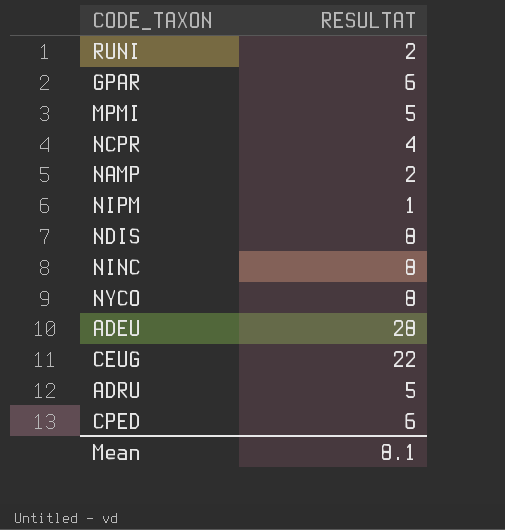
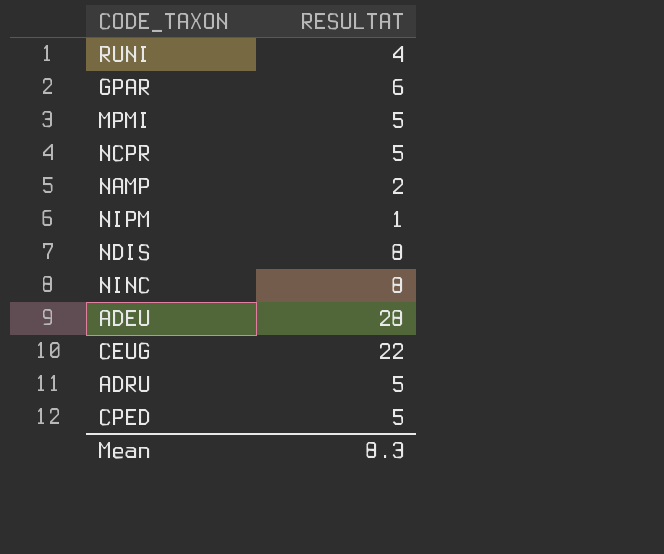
row NYCO: 8 -> none
RUNI | RESULTAT: 2 -> 4
NCPR | RESULTAT: 4 -> 5
CPED | RESULTAT: 6 -> 5
Mean | RESULTAT: 8.1 -> 8.3

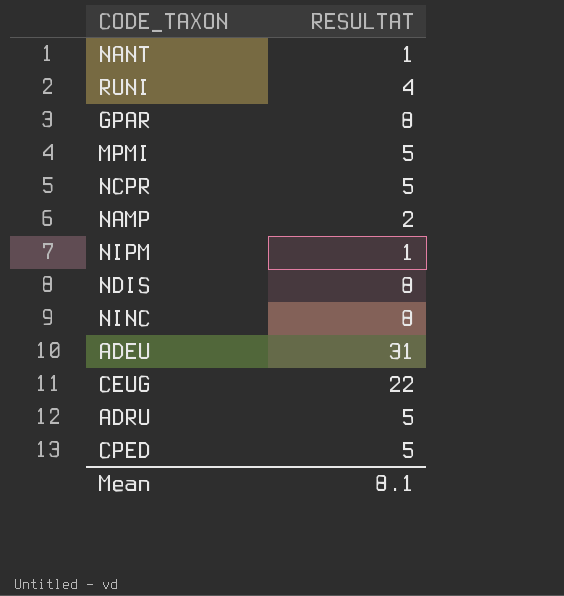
row NANT: none -> 1
GPAR | RESULTAT: 6 -> 8
ADEU | RESULTAT: 28 -> 31
Mean | RESULTAT: 8.3 -> 8.1

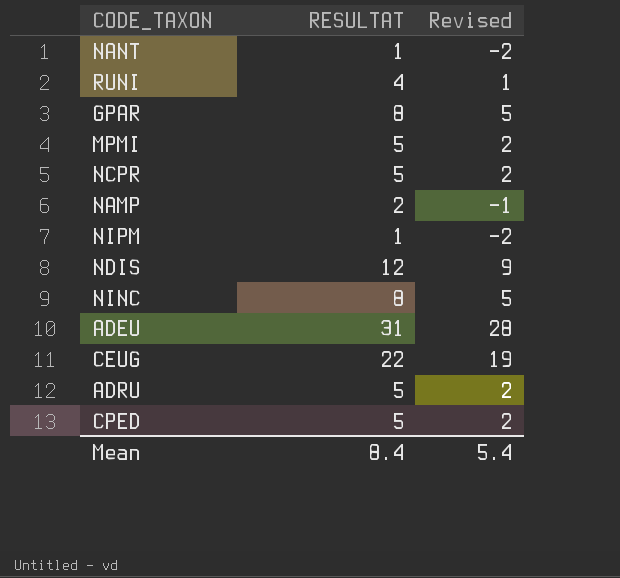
column Revised | formula: none -> [RESULTAT] - 3
NDIS | RESULTAT: 8 -> 12
Mean | RESULTAT: 8.1 -> 8.4

